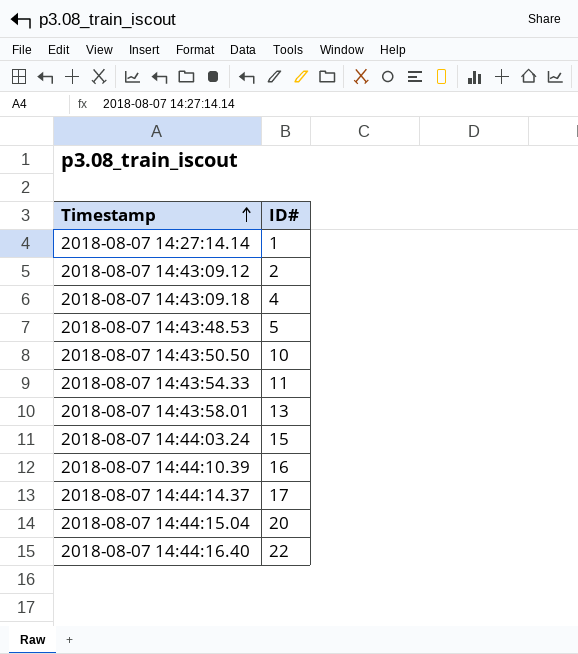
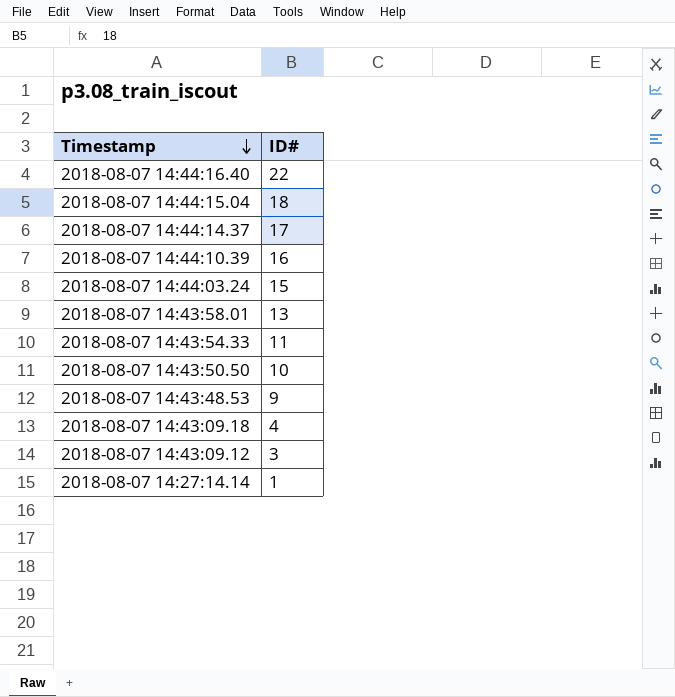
row order: Timestamp ascending -> Timestamp descending
2018-08-07 14:44:15.04 | ID#: 20 -> 18
2018-08-07 14:43:48.53 | ID#: 5 -> 9
2018-08-07 14:43:09.12 | ID#: 2 -> 3

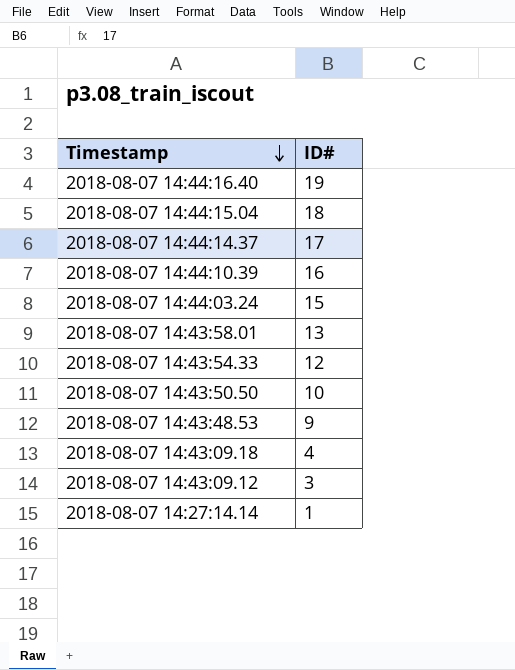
2018-08-07 14:44:16.40 | ID#: 22 -> 19
2018-08-07 14:43:54.33 | ID#: 11 -> 12

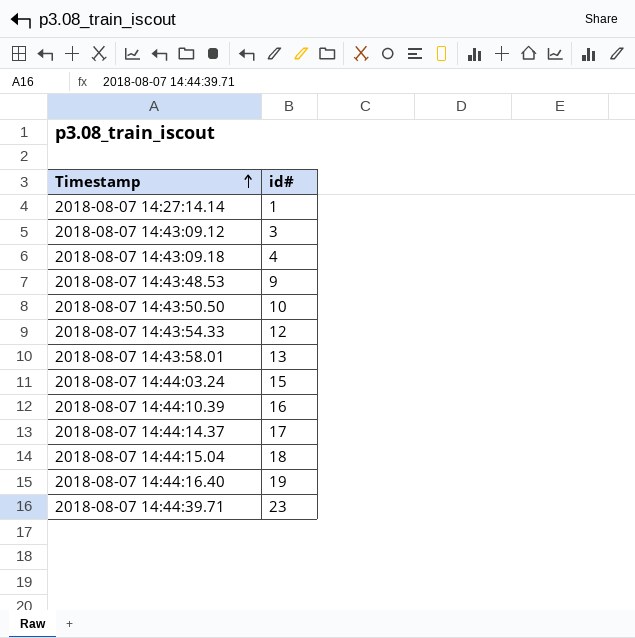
row order: Timestamp descending -> Timestamp ascending
column name: ID# -> id#
row 2018-08-07 14:44:39.71: none -> 23

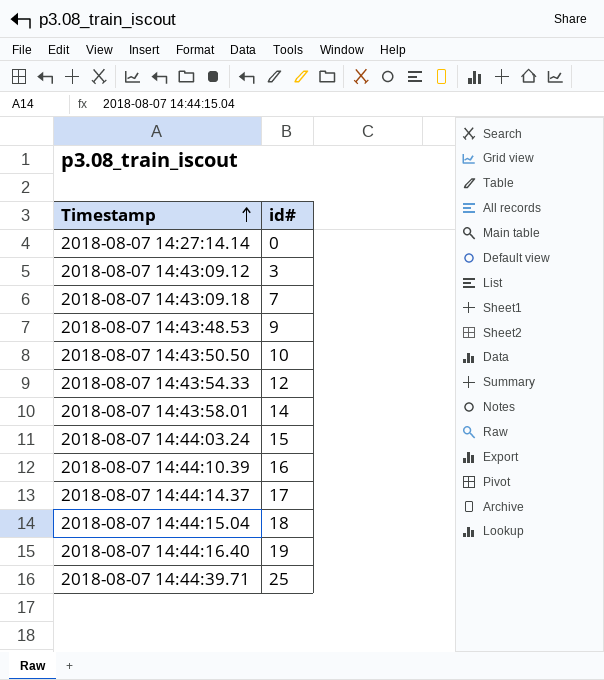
2018-08-07 14:27:14.14 | id#: 1 -> 0
2018-08-07 14:43:09.18 | id#: 4 -> 7
2018-08-07 14:43:58.01 | id#: 13 -> 14
2018-08-07 14:44:39.71 | id#: 23 -> 25

